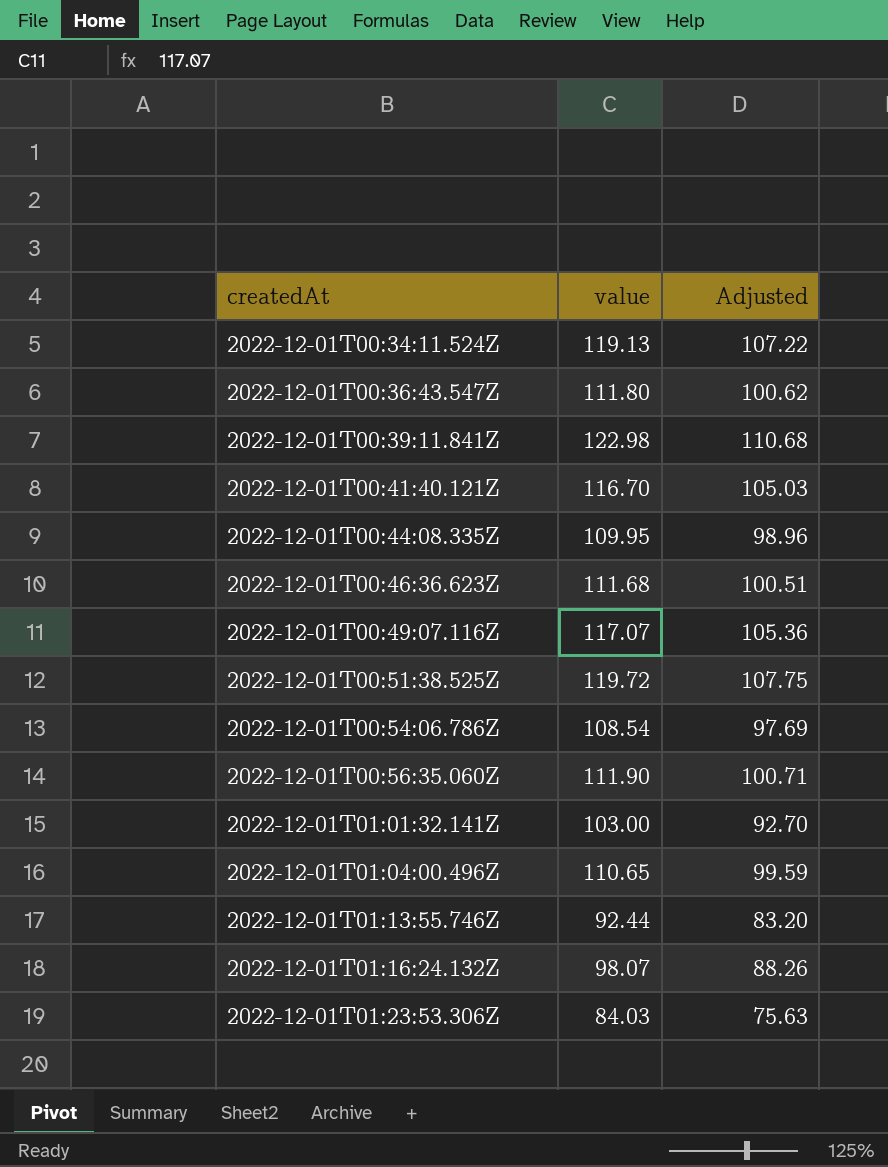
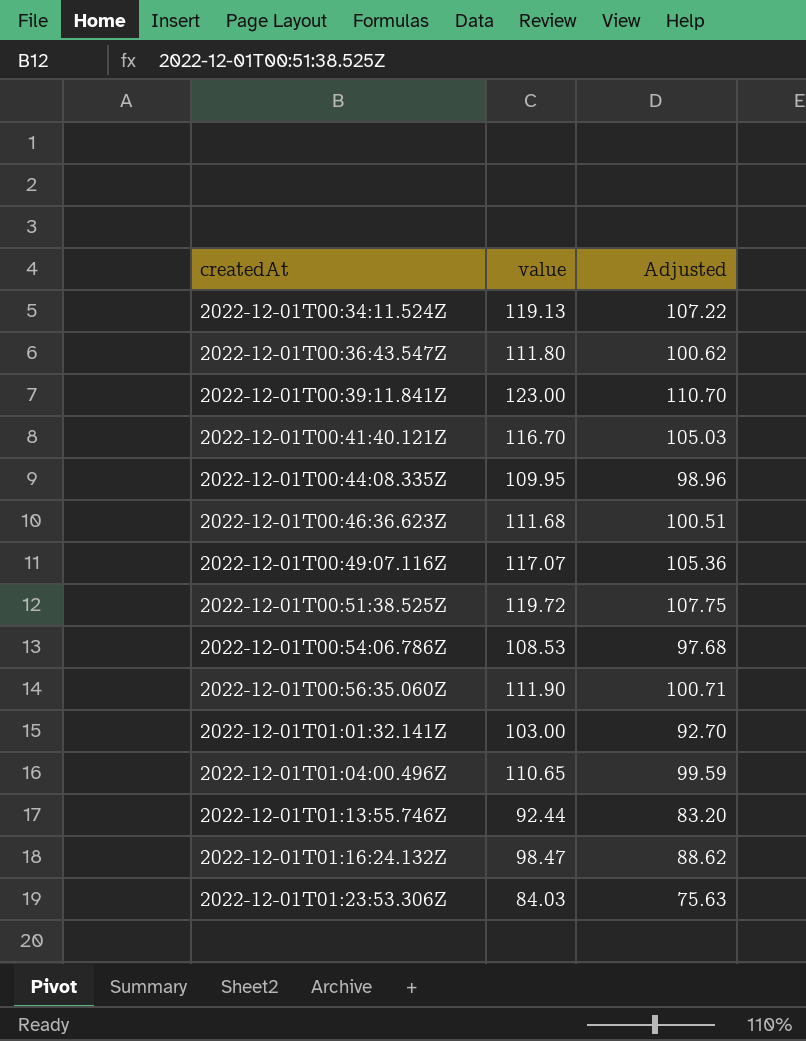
2022-12-01T00:39:11.841Z | value: 122.98 -> 123.00
2022-12-01T00:39:11.841Z | Adjusted: 110.68 -> 110.70
2022-12-01T00:54:06.786Z | value: 108.54 -> 108.53
2022-12-01T00:54:06.786Z | Adjusted: 97.69 -> 97.68
2022-12-01T01:16:24.132Z | value: 98.07 -> 98.47
2022-12-01T01:16:24.132Z | Adjusted: 88.26 -> 88.62

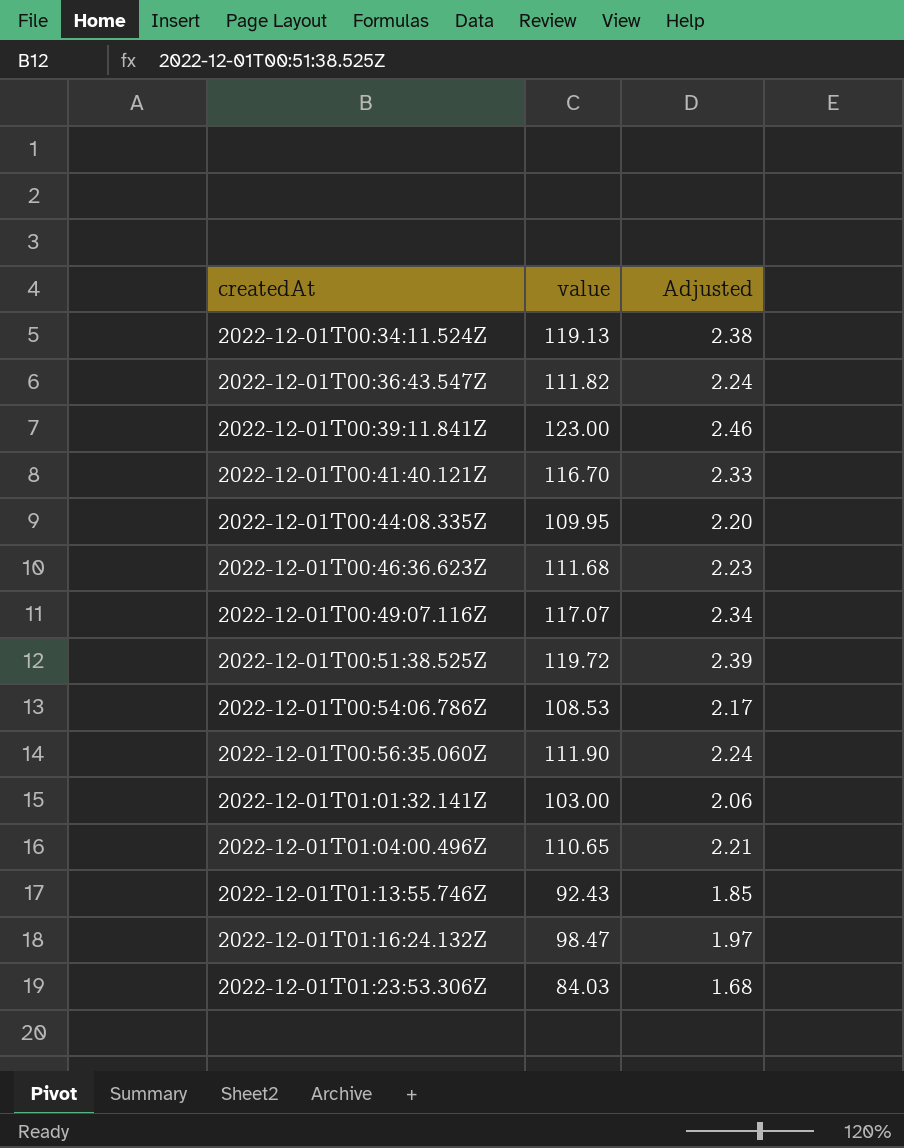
column Adjusted | formula: [value] * 0.9 -> [value] * 0.02
2022-12-01T00:36:43.547Z | value: 111.80 -> 111.82
2022-12-01T01:13:55.746Z | value: 92.44 -> 92.43

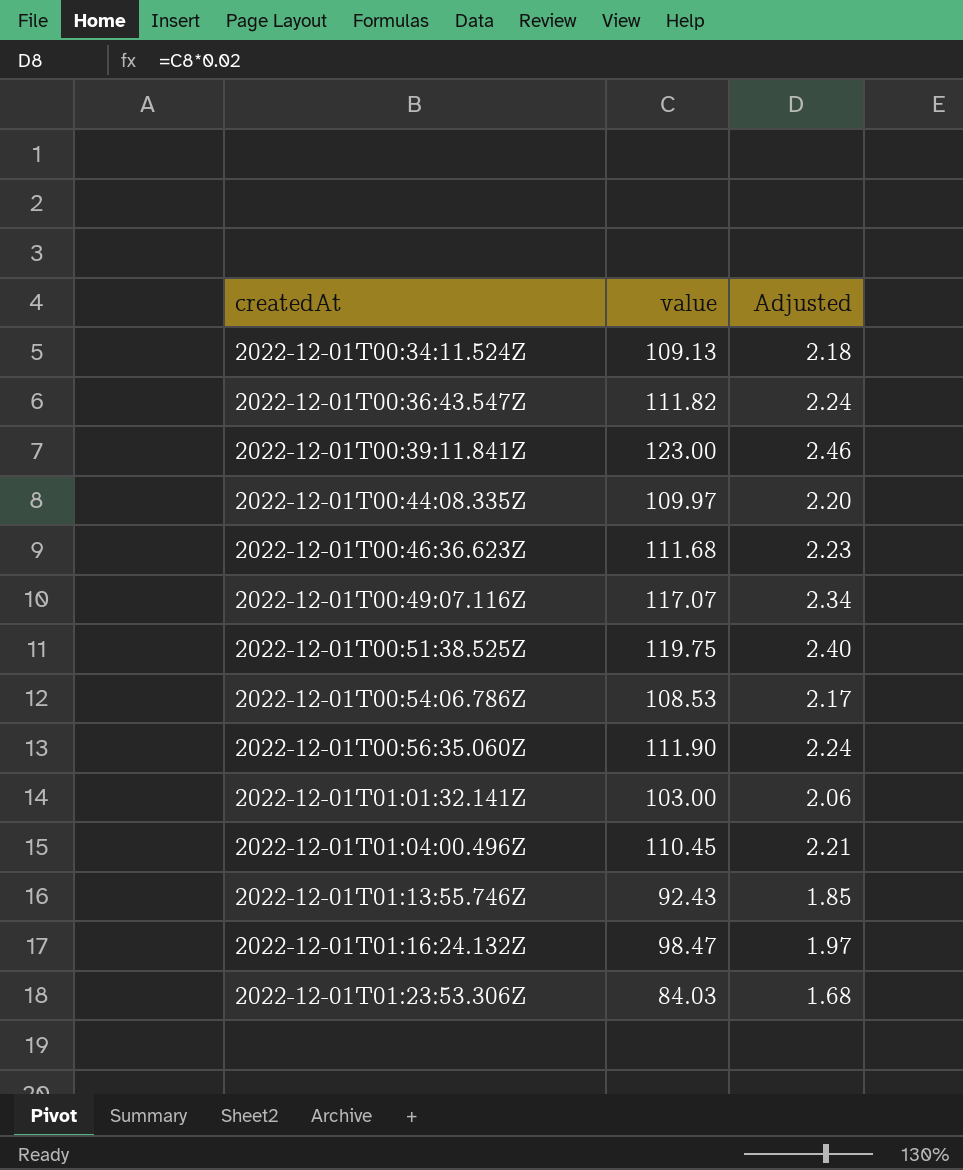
row 2022-12-01T00:41:40.121Z: 116.70 | 2.33 -> none
2022-12-01T00:34:11.524Z | value: 119.13 -> 109.13
2022-12-01T00:34:11.524Z | Adjusted: 2.38 -> 2.18
2022-12-01T00:44:08.335Z | value: 109.95 -> 109.97
2022-12-01T00:51:38.525Z | value: 119.72 -> 119.75
2022-12-01T00:51:38.525Z | Adjusted: 2.39 -> 2.40
2022-12-01T01:04:00.496Z | value: 110.65 -> 110.45

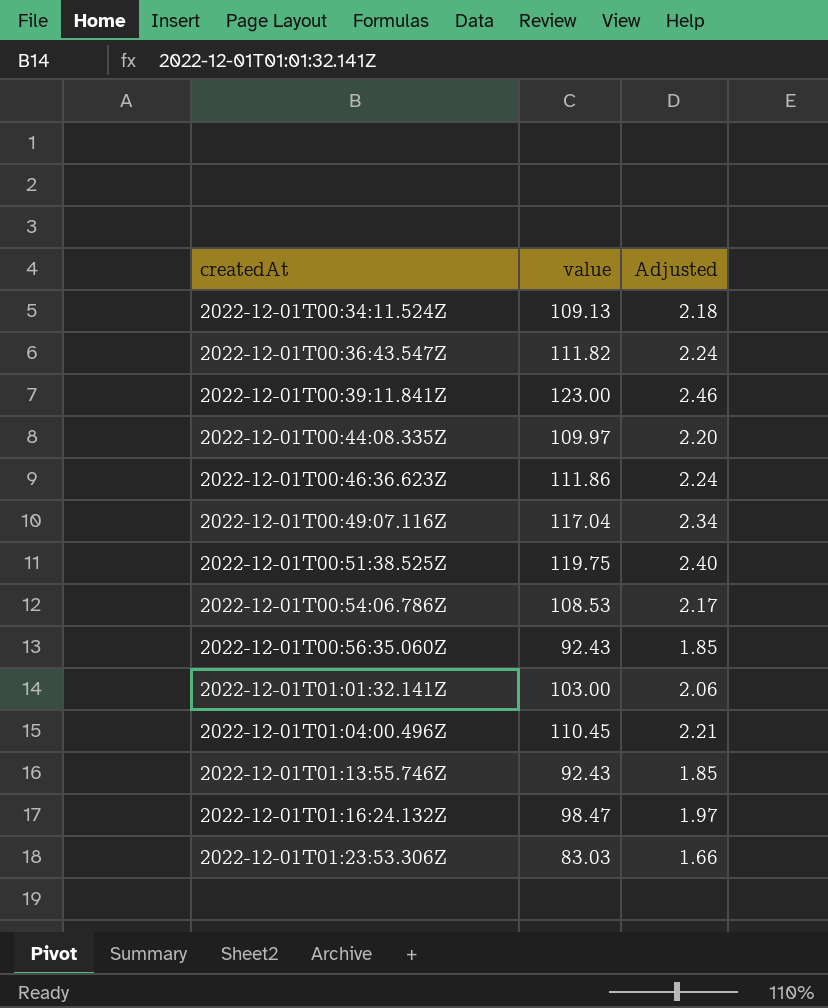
2022-12-01T00:46:36.623Z | value: 111.68 -> 111.86
2022-12-01T00:46:36.623Z | Adjusted: 2.23 -> 2.24
2022-12-01T00:49:07.116Z | value: 117.07 -> 117.04
2022-12-01T00:56:35.060Z | value: 111.90 -> 92.43
2022-12-01T00:56:35.060Z | Adjusted: 2.24 -> 1.85
2022-12-01T01:23:53.306Z | value: 84.03 -> 83.03
2022-12-01T01:23:53.306Z | Adjusted: 1.68 -> 1.66

